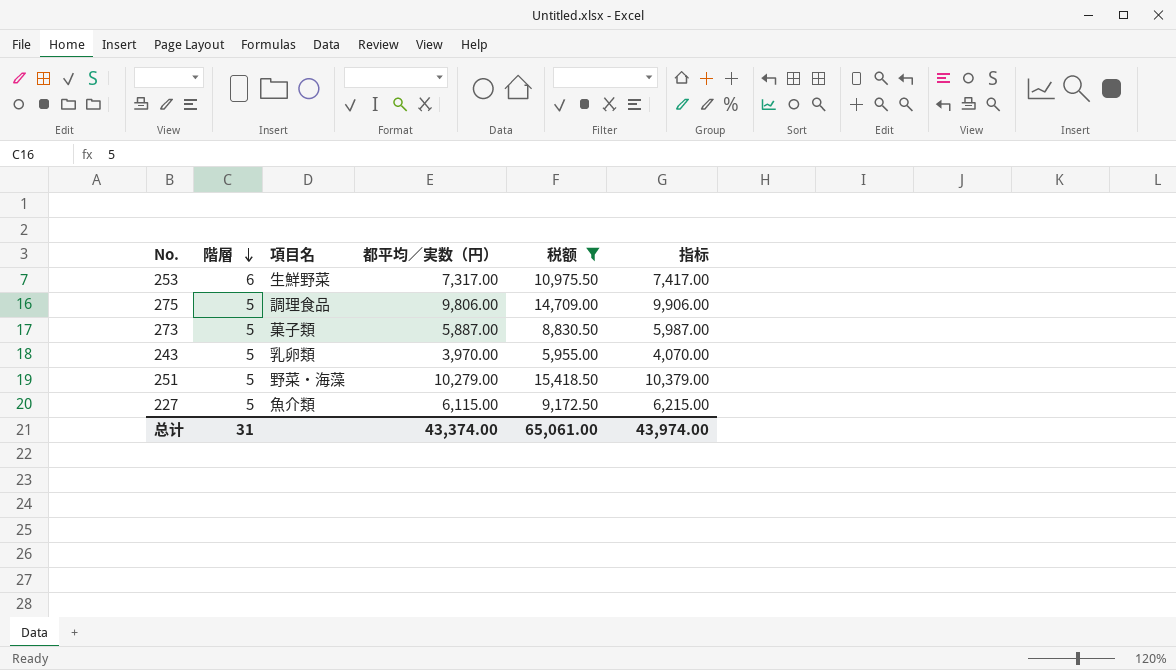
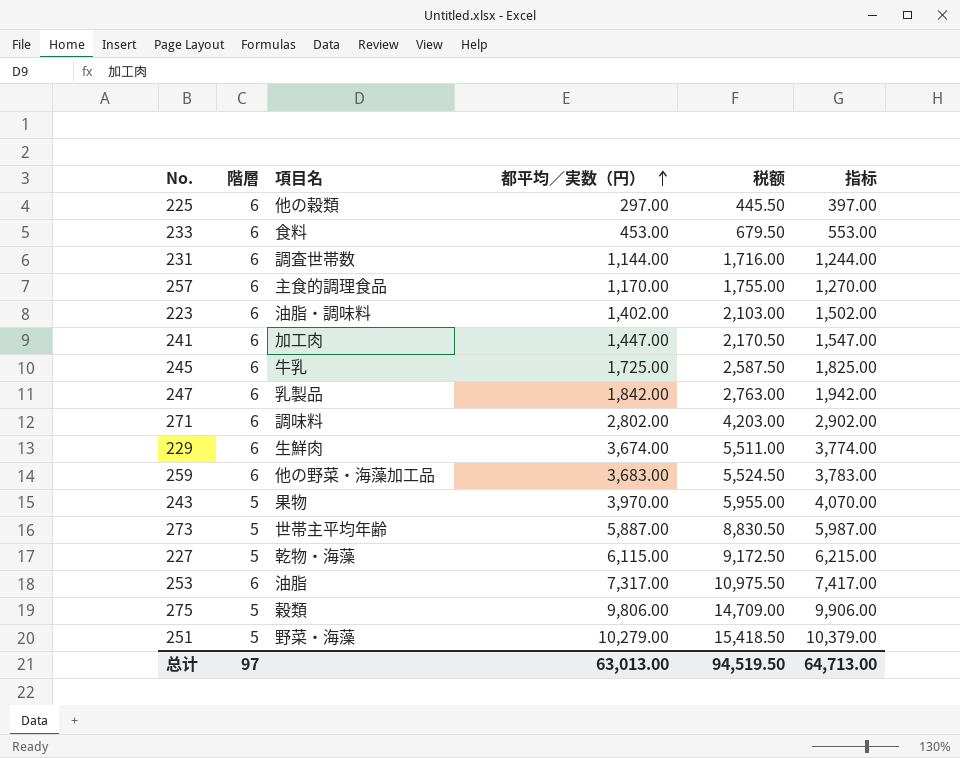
filter: 税额 >= 5,955.00 -> none
row order: 階層 descending -> 都平均／実数（円） ascending
243 | 項目名: 乳卵類 -> 果物
273 | 項目名: 菓子類 -> 世帯主平均年齢
227 | 項目名: 魚介類 -> 乾物・海藻
253 | 項目名: 生鮮野菜 -> 油脂
275 | 項目名: 調理食品 -> 穀類
总计 | 階層: 31 -> 97
总计 | 都平均／実数（円）: 43,374.00 -> 63,013.00
总计 | 税额: 65,061.00 -> 94,519.50
总计 | 指标: 43,974.00 -> 64,713.00

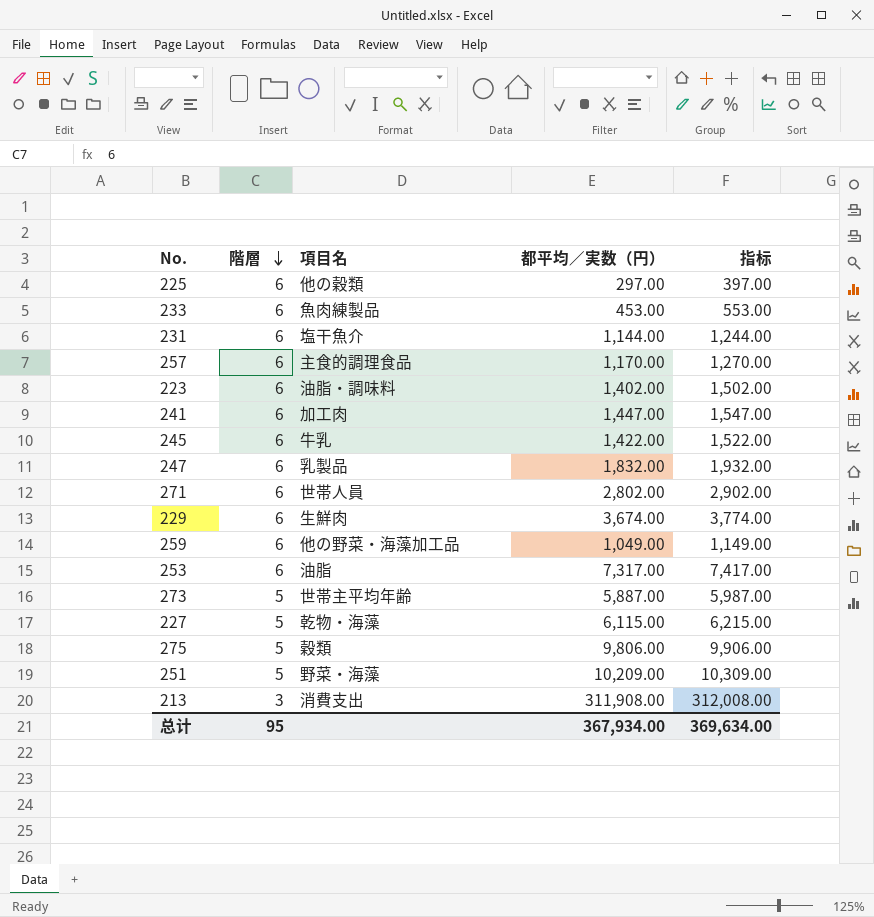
row order: 都平均／実数（円） ascending -> 階層 descending
column 税额 | formula: [都平均／実数（円）] * 1.5 -> none
row 243: 5 | 果物 | 3,970.00 | 5,955.00 | 4,070.00 -> none
233 | 項目名: 食料 -> 魚肉練製品
231 | 項目名: 調査世帯数 -> 塩干魚介
245 | 都平均／実数（円）: 1,725.00 -> 1,422.00
245 | 指标: 1,825.00 -> 1,522.00
247 | 都平均／実数（円）: 1,842.00 -> 1,832.00
247 | 指标: 1,942.00 -> 1,932.00
271 | 項目名: 調味料 -> 世帯人員
259 | 都平均／実数（円）: 3,683.00 -> 1,049.00
259 | 指标: 3,783.00 -> 1,149.00
251 | 都平均／実数（円）: 10,279.00 -> 10,209.00
251 | 指标: 10,379.00 -> 10,309.00
row 213: none -> 3 | 消費支出 | 311,908.00 | 312,008.00
总计 | 階層: 97 -> 95
总计 | 都平均／実数（円）: 63,013.00 -> 367,934.00
总计 | 指标: 64,713.00 -> 369,634.00

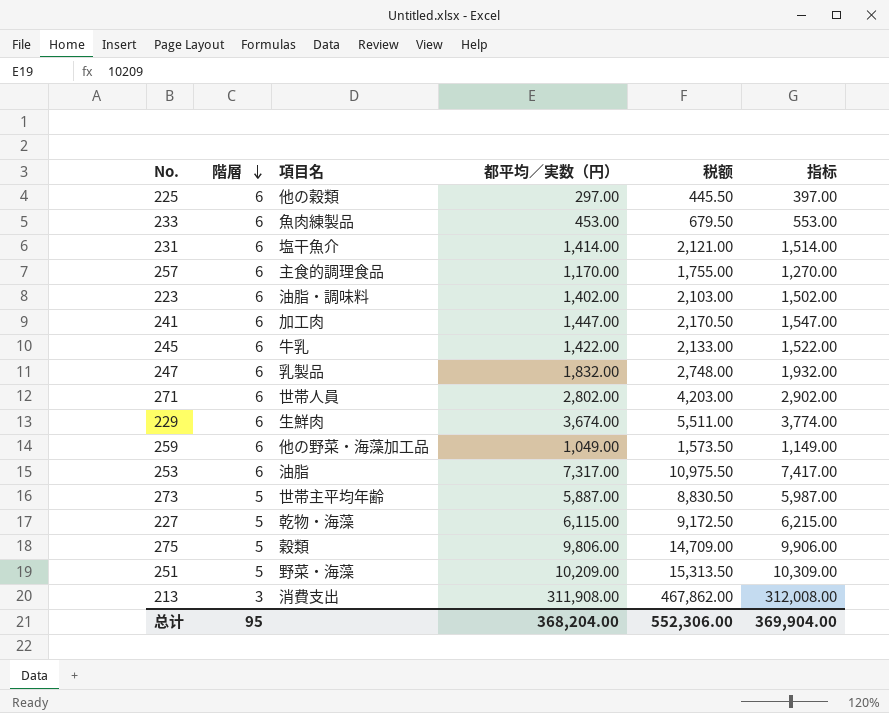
column 税额 | formula: none -> [都平均／実数（円）] * 1.5
231 | 都平均／実数（円）: 1,144.00 -> 1,414.00
231 | 指标: 1,244.00 -> 1,514.00
总计 | 都平均／実数（円）: 367,934.00 -> 368,204.00
总计 | 指标: 369,634.00 -> 369,904.00

